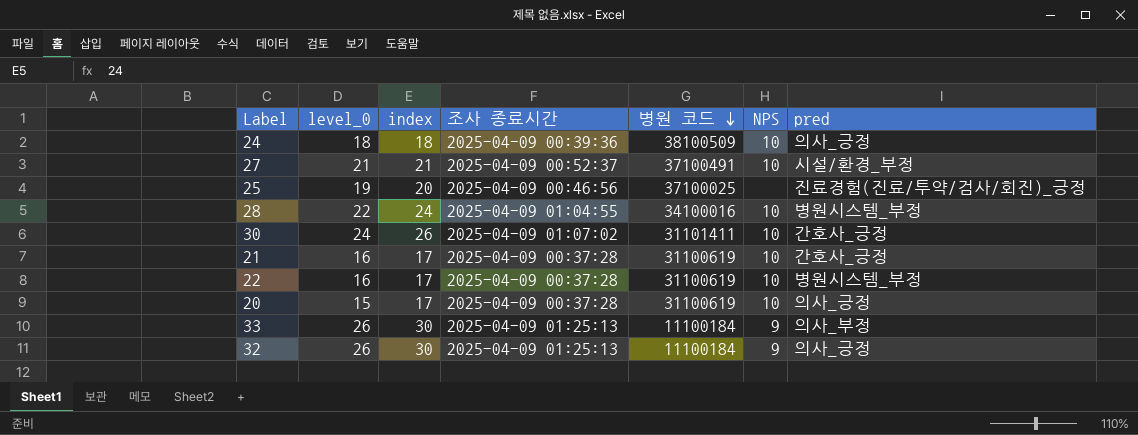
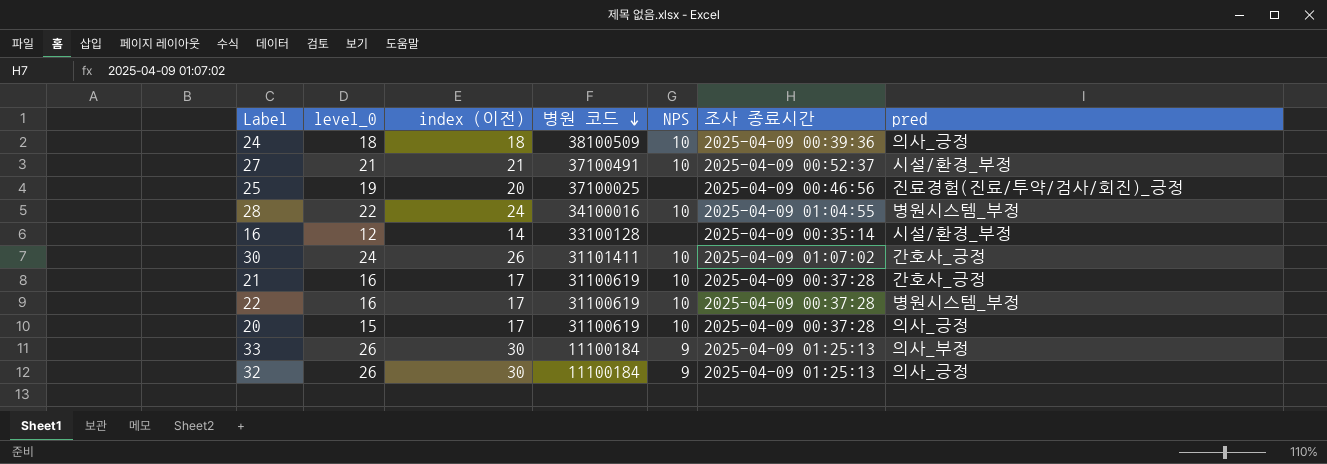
column name: index -> index (이전)
column 조사 종료시간 | position: 4 -> 6
row 16: none -> 12 | 14 | 33100128 | none | 2025-04-09 00:35:14 | 시설/환경_부정

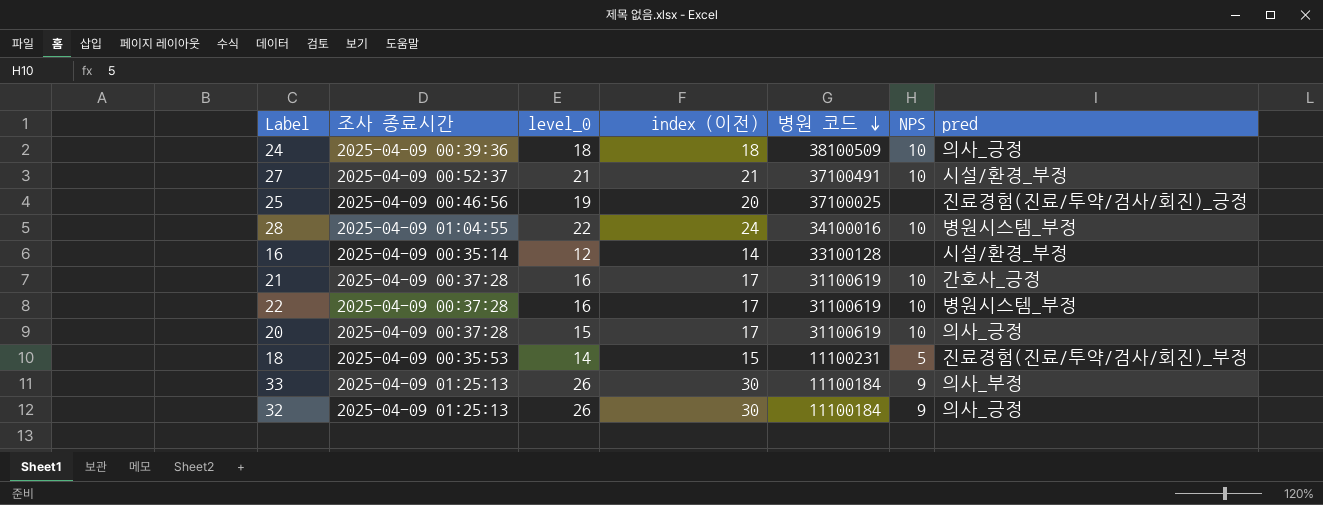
column 조사 종료시간 | position: 6 -> 2
row 30: 24 | 26 | 31101411 | 10 | 2025-04-09 01:07:02 | 간호사_긍정 -> none
row 18: none -> 2025-04-09 00:35:53 | 14 | 15 | 11100231 | 5 | 진료경험(진료/투약/검사/회진)_부정

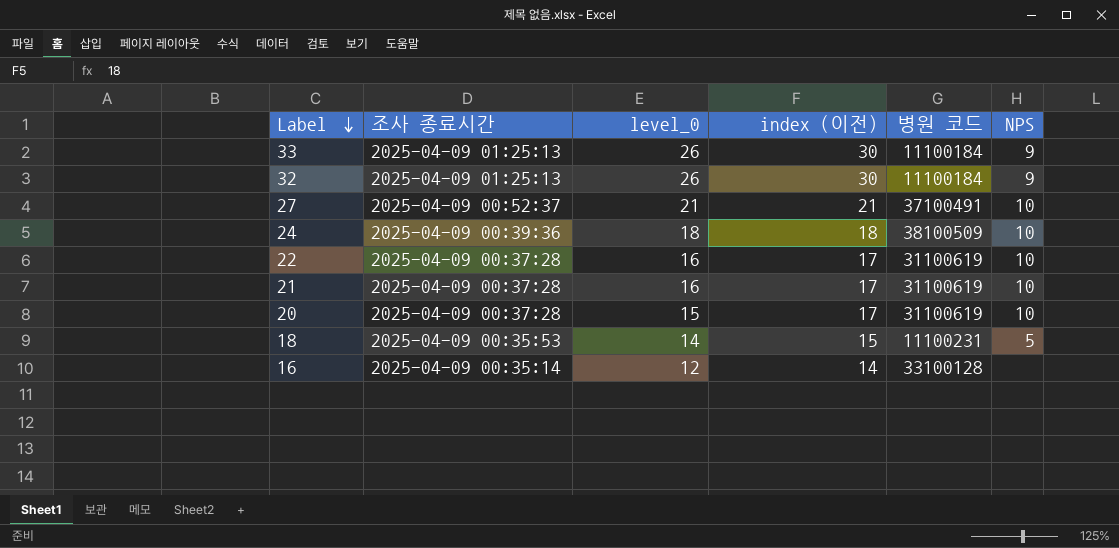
row order: 병원 코드 descending -> Label descending
column pred | position: 7 -> none
row 25: 2025-04-09 00:46:56 | 19 | 20 | 37100025 | none | 진료경험(진료/투약/검사/회진)_긍정 -> none
row 28: 2025-04-09 01:04:55 | 22 | 24 | 34100016 | 10 | 병원시스템_부정 -> none

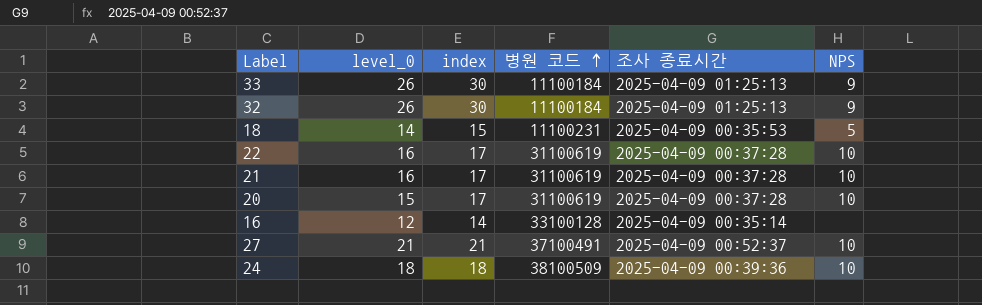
row order: Label descending -> 병원 코드 ascending
column name: index (이전) -> index
column 조사 종료시간 | position: 2 -> 5

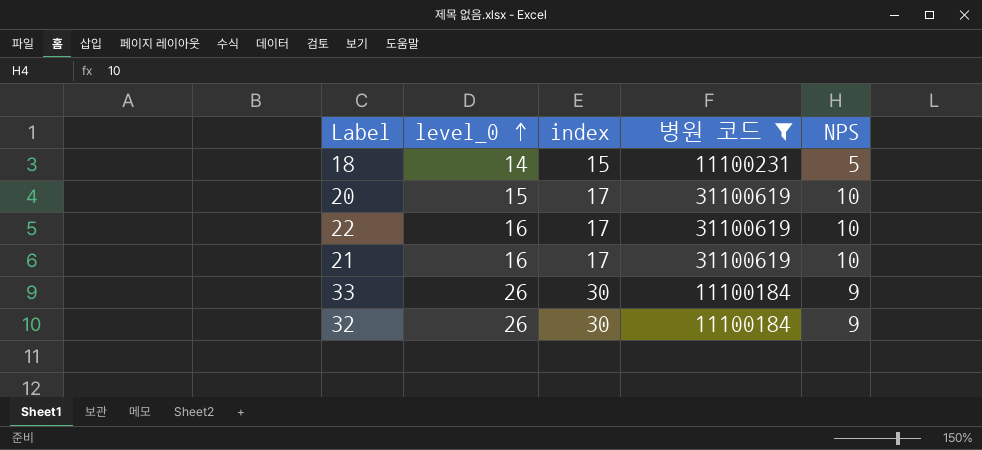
filter: none -> 병원 코드 <= 31100619
row order: 병원 코드 ascending -> level_0 ascending
column 조사 종료시간 | position: 5 -> none

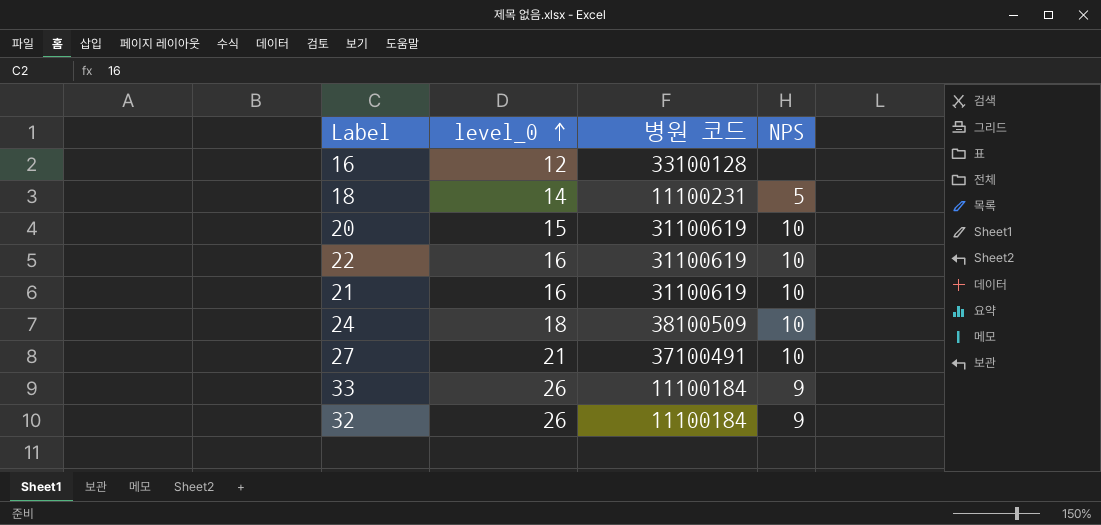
filter: 병원 코드 <= 31100619 -> none
column index | position: 3 -> none

